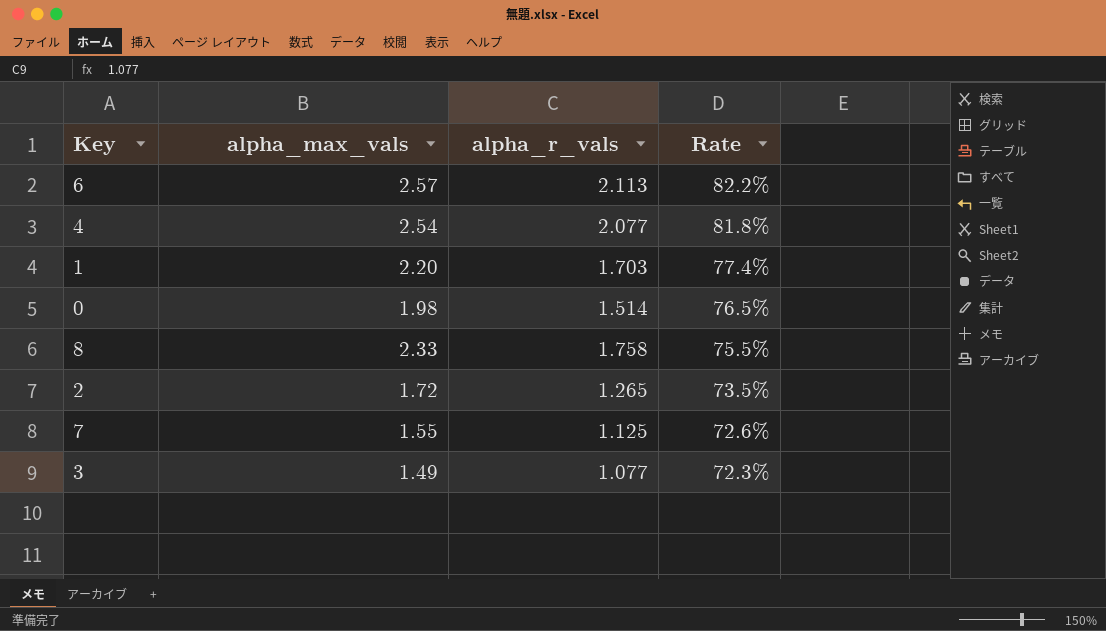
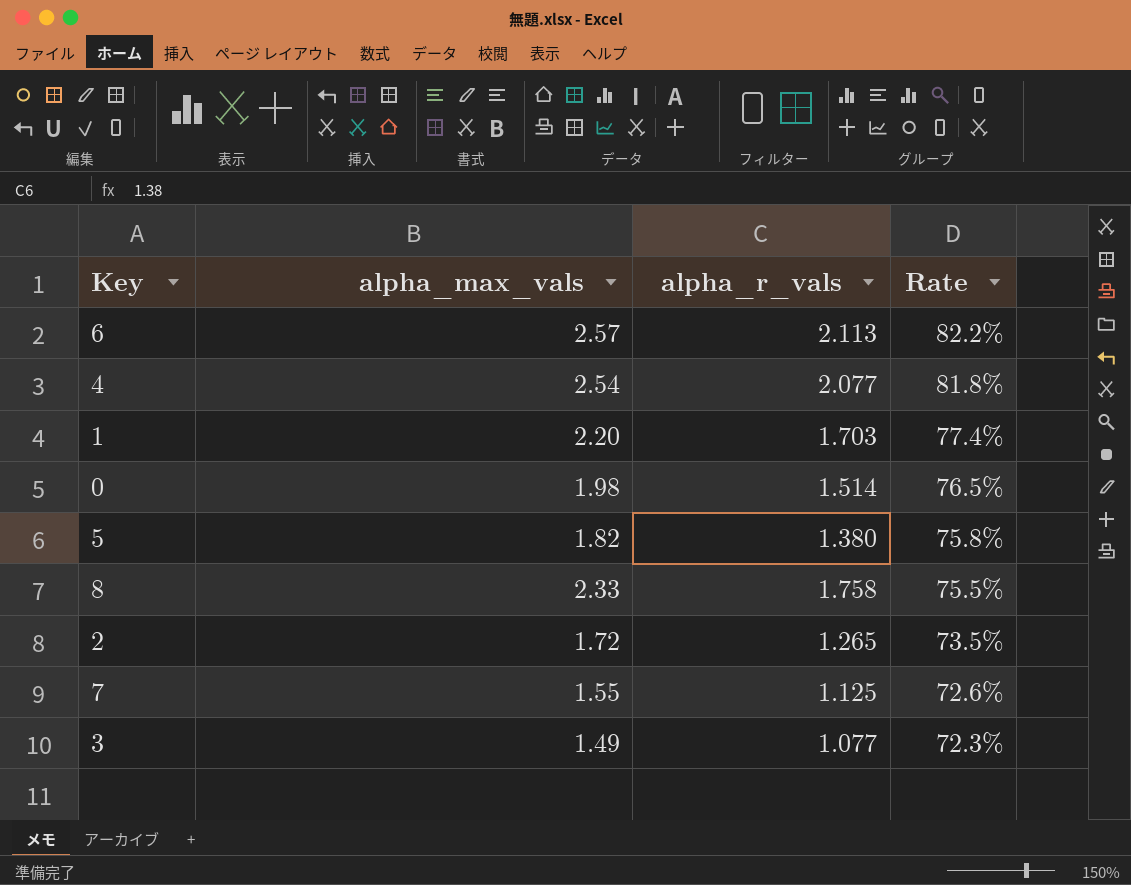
row 5: none -> 1.82 | 1.380 | 75.8%

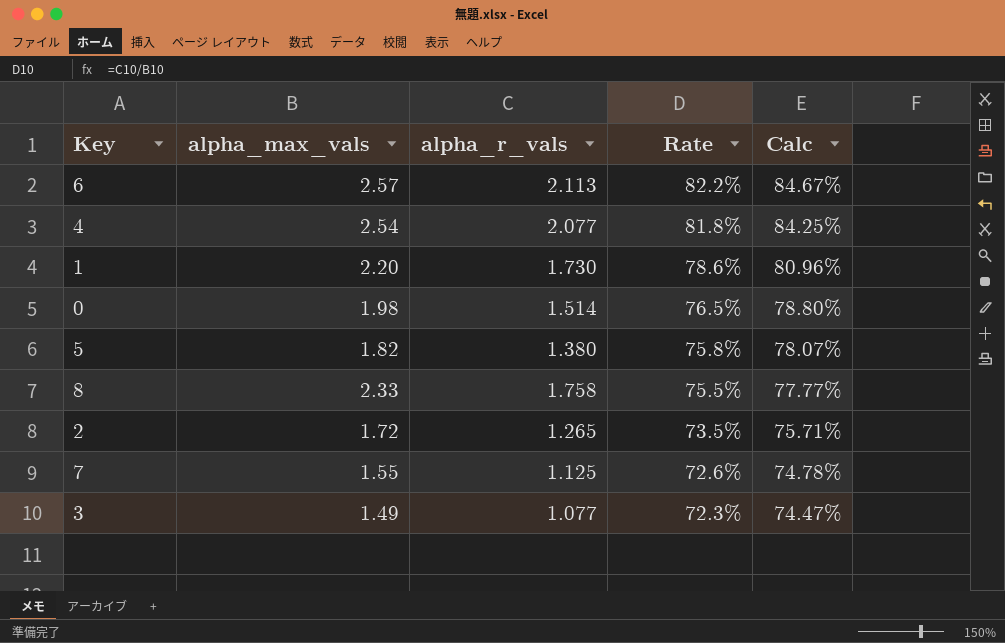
column Calc | formula: none -> [Rate] * 1.03
1 | alpha_r_vals: 1.703 -> 1.730
1 | Rate: 77.4% -> 78.6%

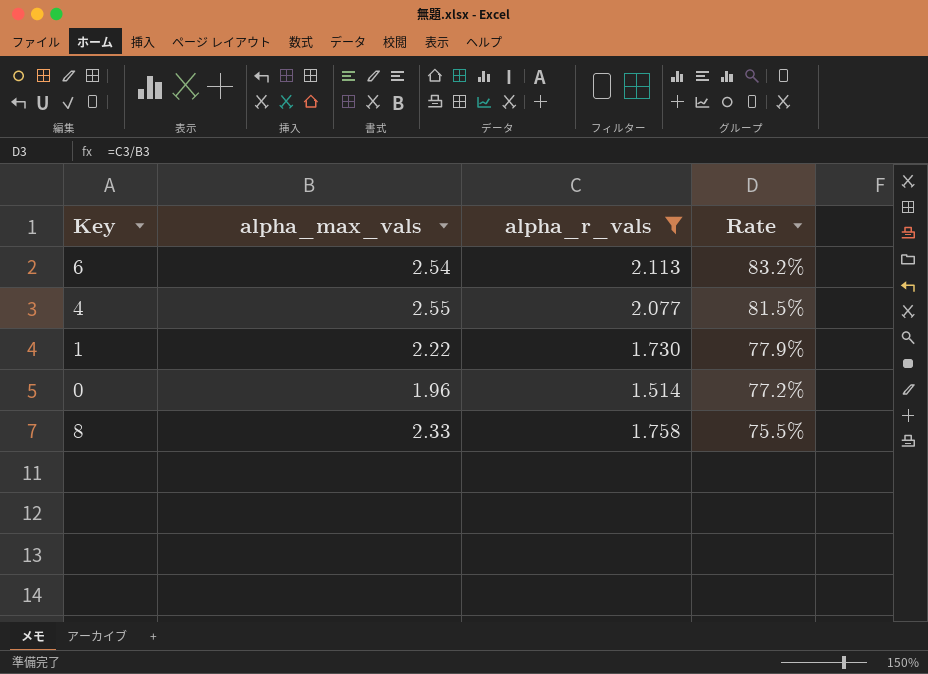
filter: none -> alpha_r_vals >= 1.514
column Calc | formula: [Rate] * 1.03 -> none
6 | alpha_max_vals: 2.57 -> 2.54
6 | Rate: 82.2% -> 83.2%
4 | alpha_max_vals: 2.54 -> 2.55
4 | Rate: 81.8% -> 81.5%
1 | alpha_max_vals: 2.20 -> 2.22
1 | Rate: 78.6% -> 77.9%
0 | alpha_max_vals: 1.98 -> 1.96
0 | Rate: 76.5% -> 77.2%

